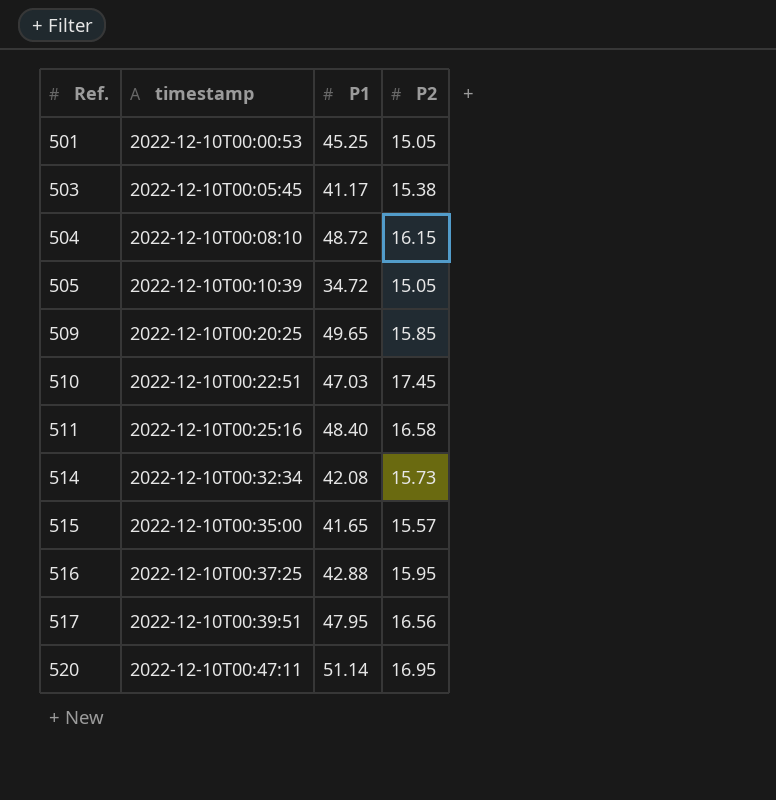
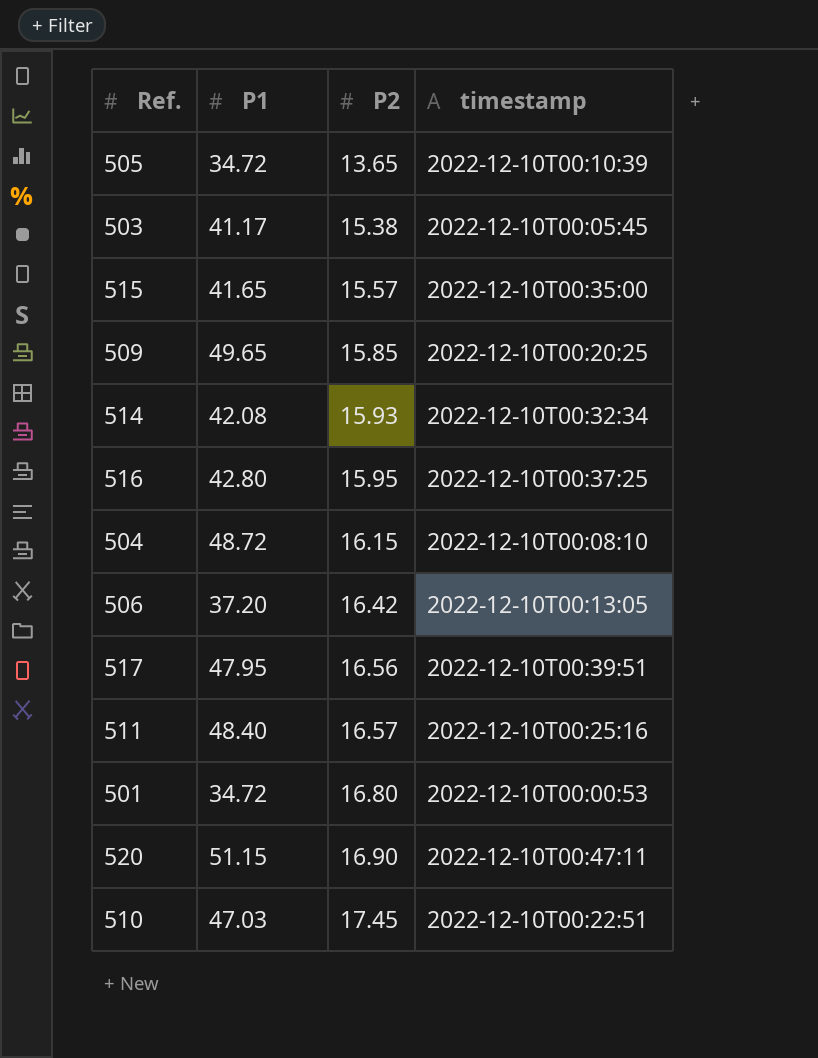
row order: Ref. ascending -> P2 ascending
column timestamp | position: 2 -> 4
505 | P2: 15.05 -> 13.65
514 | P2: 15.73 -> 15.93
516 | P1: 42.88 -> 42.80
row 506: none -> 37.20 | 16.42 | 2022-12-10T00:13:05
511 | P2: 16.58 -> 16.57
501 | P1: 45.25 -> 34.72
501 | P2: 15.05 -> 16.80
520 | P1: 51.14 -> 51.15
520 | P2: 16.95 -> 16.90

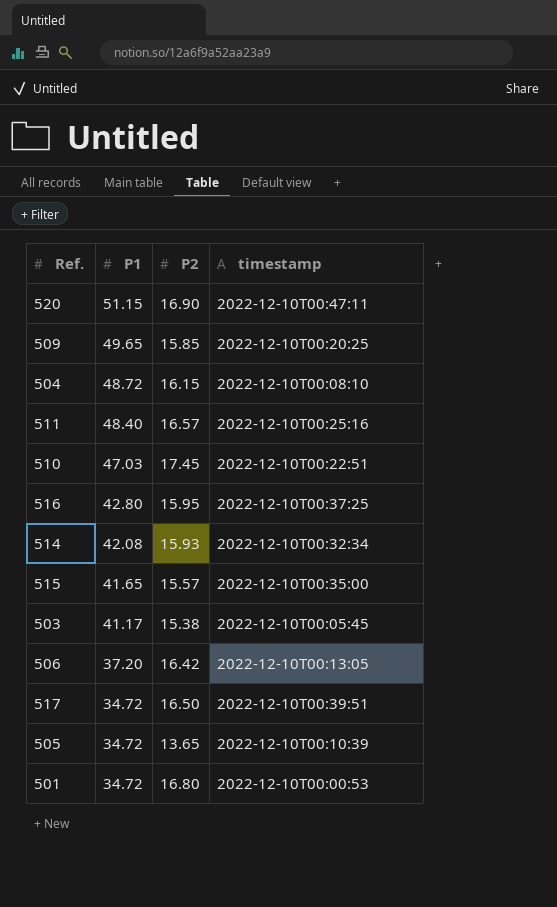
row order: P2 ascending -> P1 descending
517 | P1: 47.95 -> 34.72
517 | P2: 16.56 -> 16.50

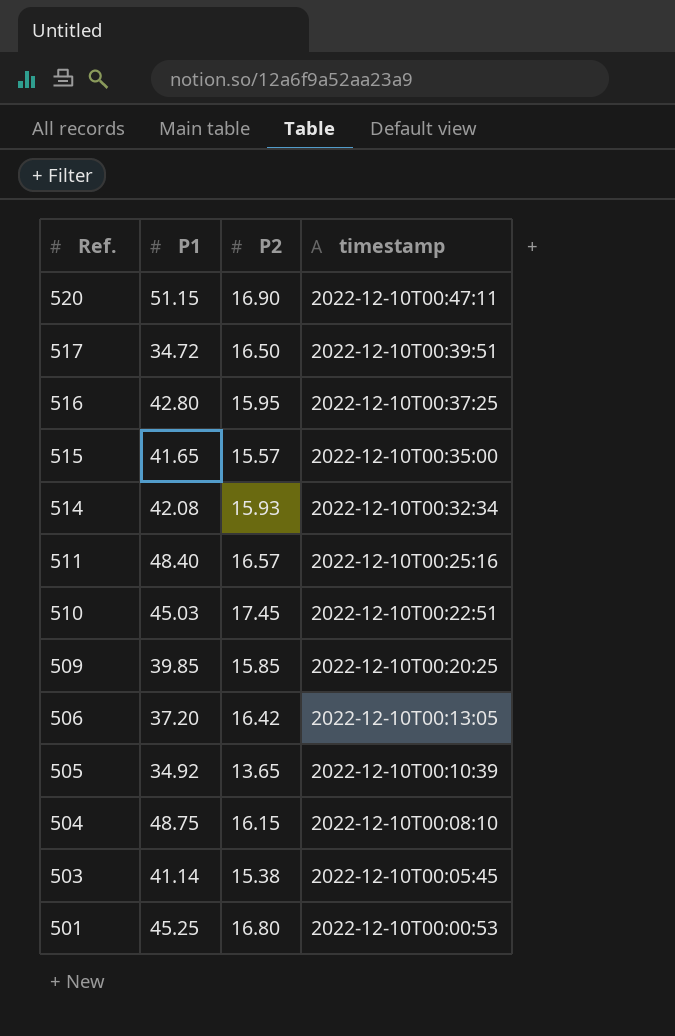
row order: P1 descending -> Ref. descending
510 | P1: 47.03 -> 45.03
509 | P1: 49.65 -> 39.85
505 | P1: 34.72 -> 34.92
504 | P1: 48.72 -> 48.75
503 | P1: 41.17 -> 41.14
501 | P1: 34.72 -> 45.25

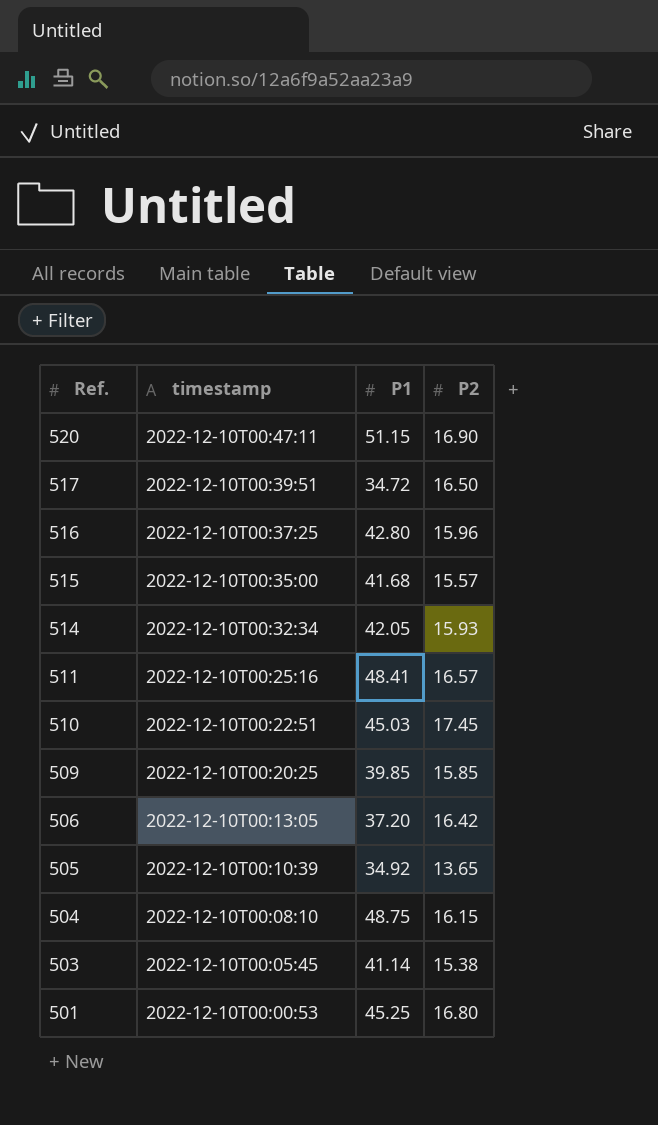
column timestamp | position: 4 -> 2
516 | P2: 15.95 -> 15.96
515 | P1: 41.65 -> 41.68
514 | P1: 42.08 -> 42.05
511 | P1: 48.40 -> 48.41

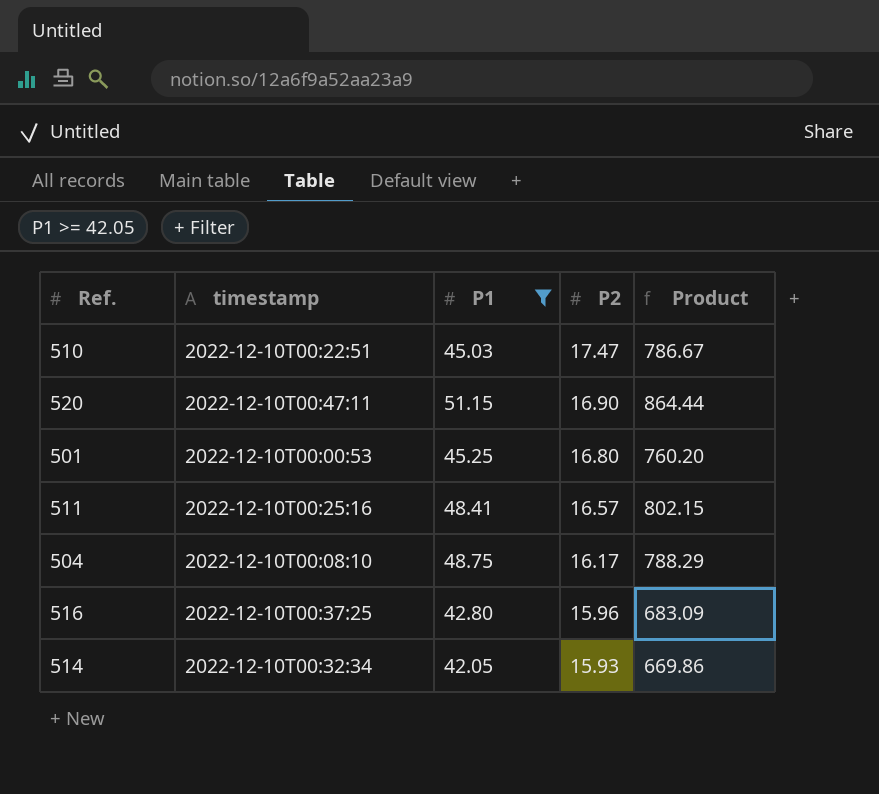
filter: none -> P1 >= 42.05
row order: Ref. descending -> P2 descending
column Product | formula: none -> [P1] * [P2]
510 | P2: 17.45 -> 17.47
504 | P2: 16.15 -> 16.17

